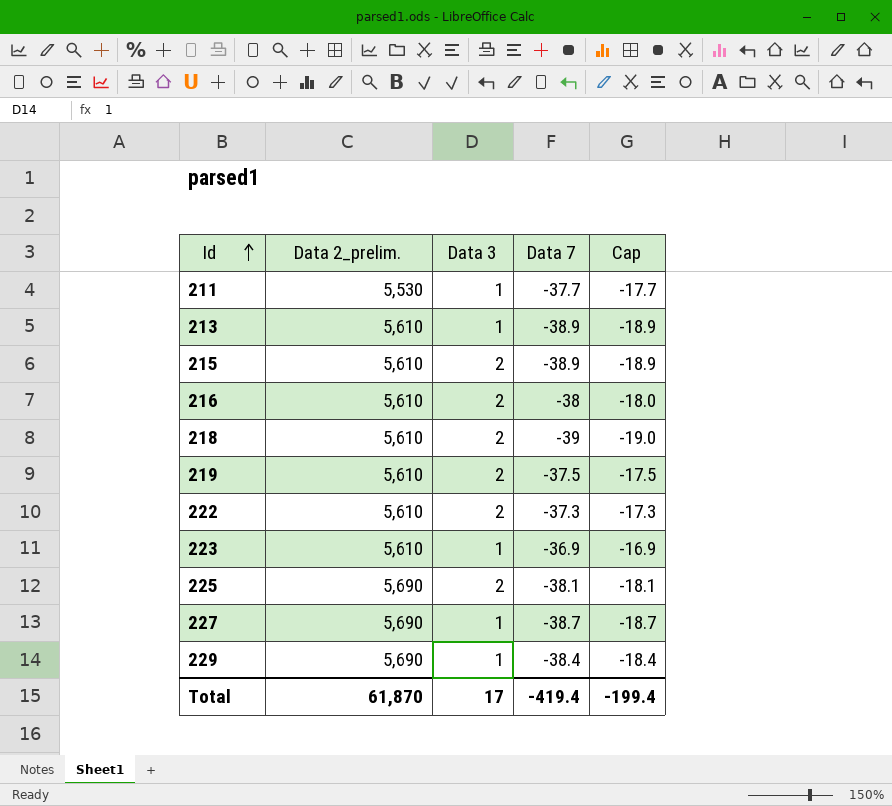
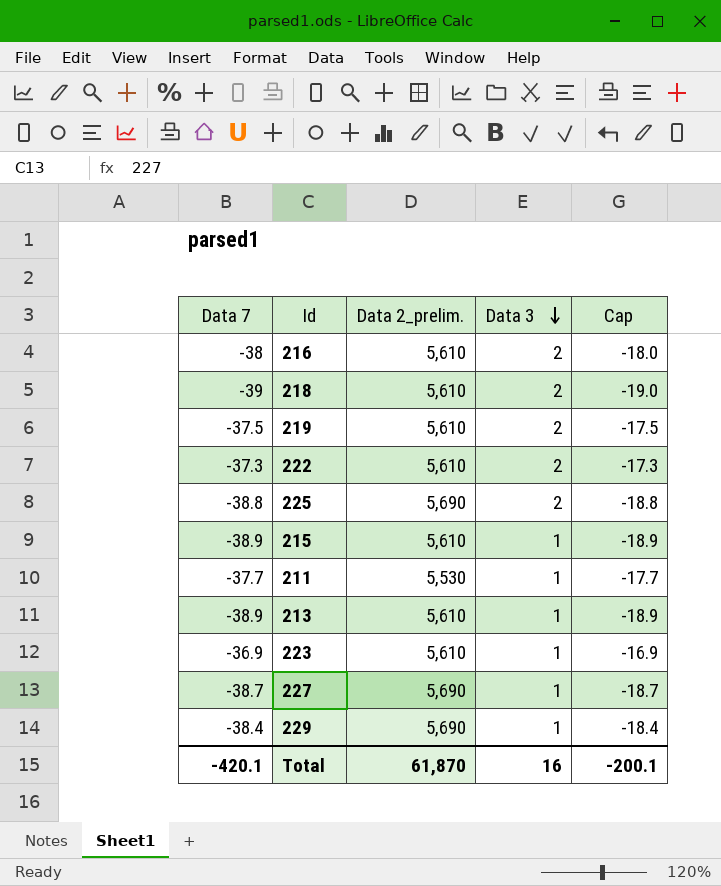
row order: Id ascending -> Data 3 descending
column Data 7 | position: 4 -> 1
225 | Data 7: -38.1 -> -38.8
225 | Cap: -18.1 -> -18.8
215 | Data 3: 2 -> 1
Total | Data 7: -419.4 -> -420.1
Total | Data 3: 17 -> 16
Total | Cap: -199.4 -> -200.1

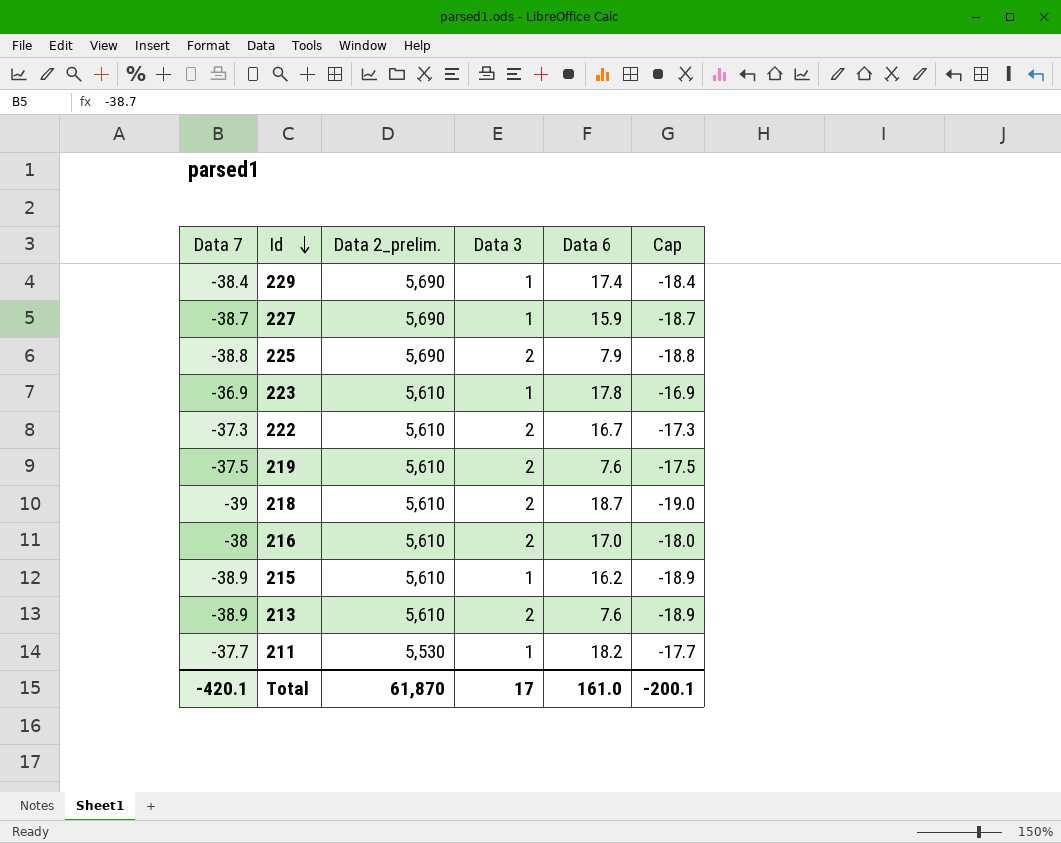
row order: Data 3 descending -> Id descending
column Data 6 | position: none -> 5
213 | Data 3: 1 -> 2
Total | Data 3: 16 -> 17

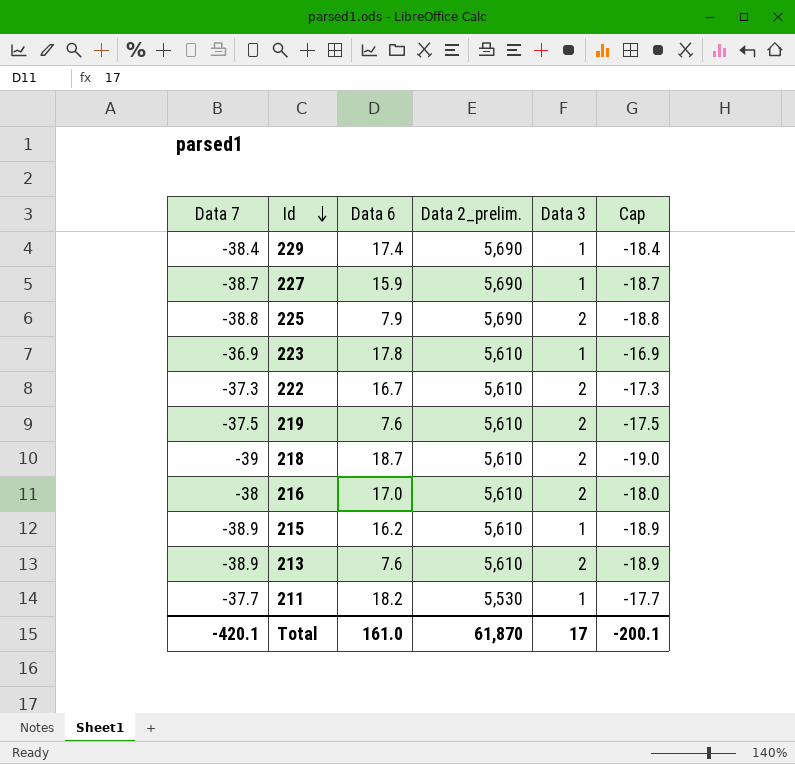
column Data 6 | position: 5 -> 3

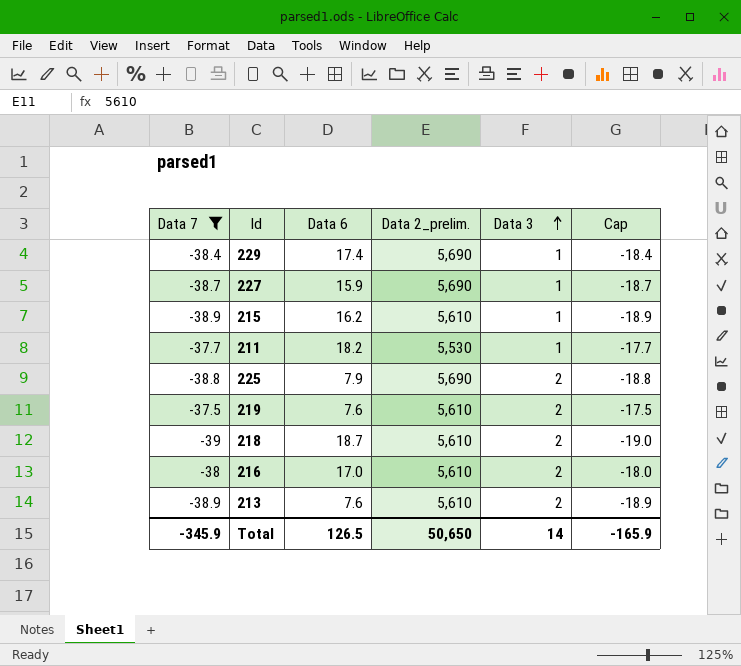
filter: none -> Data 7 <= -37.5
row order: Id descending -> Data 3 ascending
Total | Data 7: -420.1 -> -345.9
Total | Data 6: 161.0 -> 126.5
Total | Data 2_prelim.: 61,870 -> 50,650
Total | Data 3: 17 -> 14
Total | Cap: -200.1 -> -165.9

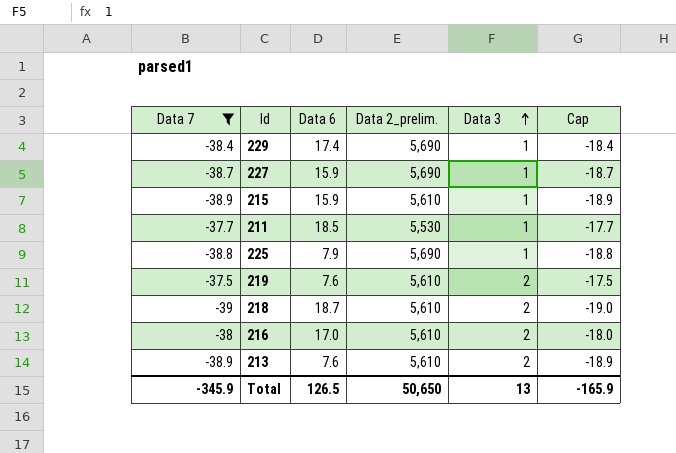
215 | Data 6: 16.2 -> 15.9
211 | Data 6: 18.2 -> 18.5
225 | Data 3: 2 -> 1
Total | Data 3: 14 -> 13

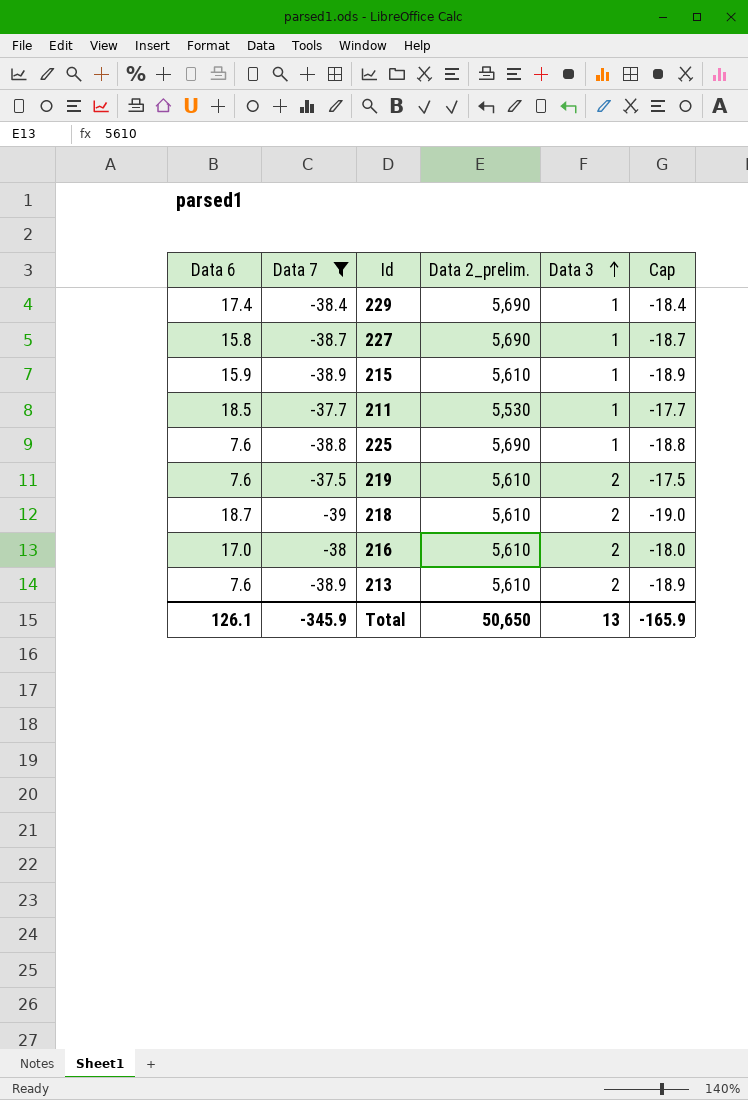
column Data 6 | position: 3 -> 1
227 | Data 6: 15.9 -> 15.8
225 | Data 6: 7.9 -> 7.6
Total | Data 6: 126.5 -> 126.1

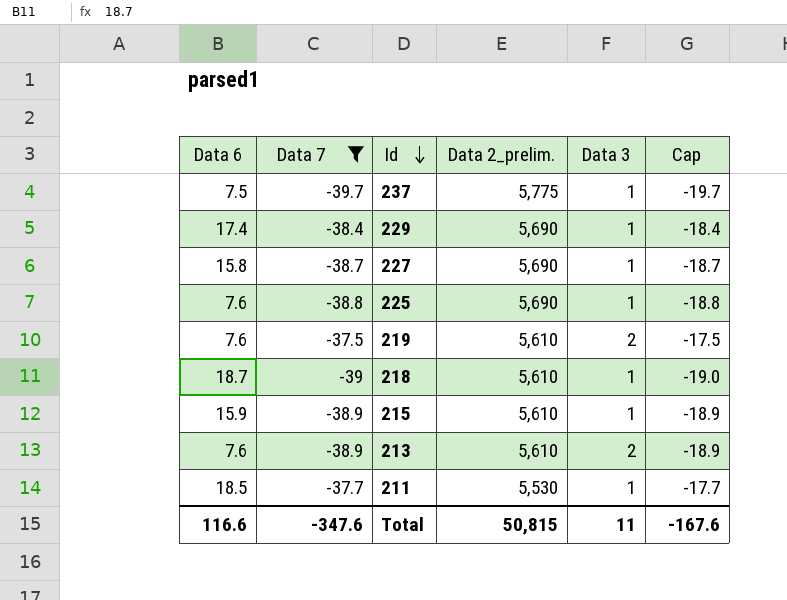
row order: Data 3 ascending -> Id descending
row 216: 17.0 | -38 | 5,610 | 2 | -18.0 -> none
row 237: none -> 7.5 | -39.7 | 5,775 | 1 | -19.7
218 | Data 3: 2 -> 1
Total | Data 6: 126.1 -> 116.6
Total | Data 7: -345.9 -> -347.6
Total | Data 2_prelim.: 50,650 -> 50,815
Total | Data 3: 13 -> 11
Total | Cap: -165.9 -> -167.6

